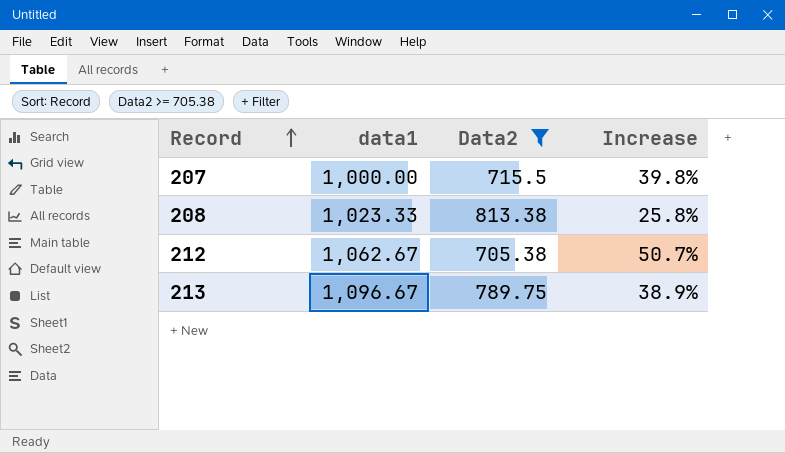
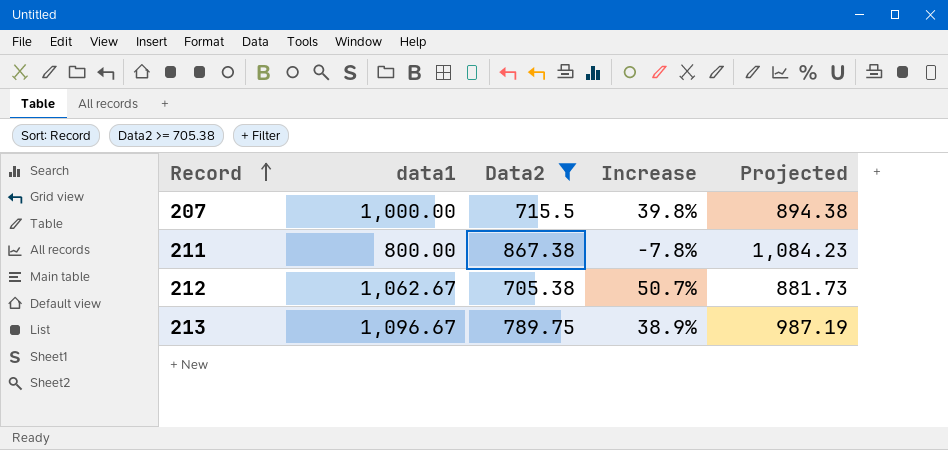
column Projected | formula: none -> [Data2] * 1.25
row 208: 1,023.33 | 813.38 | 25.8% -> none
row 211: none -> 800.00 | 867.38 | -7.8% | 1,084.23

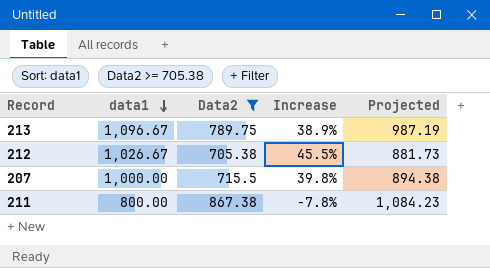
row order: Record ascending -> data1 descending
212 | data1: 1,062.67 -> 1,026.67
212 | Increase: 50.7% -> 45.5%

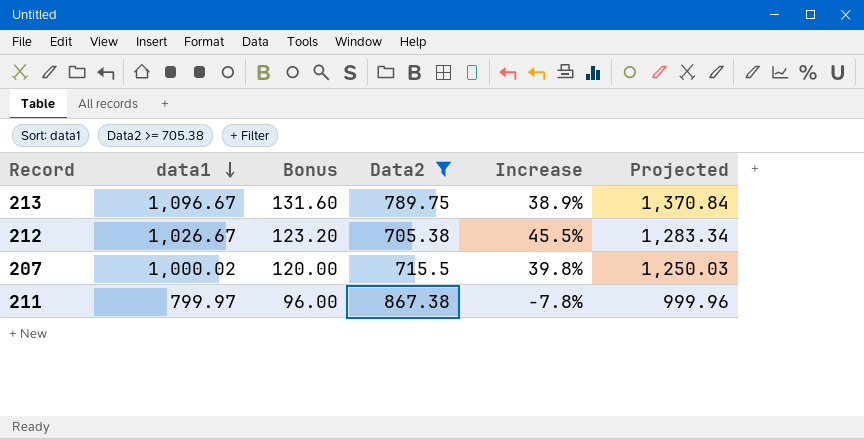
column Bonus | formula: none -> [data1] * 0.12
column Projected | formula: [Data2] * 1.25 -> [data1] * 1.25
207 | data1: 1,000.00 -> 1,000.02
211 | data1: 800.00 -> 799.97

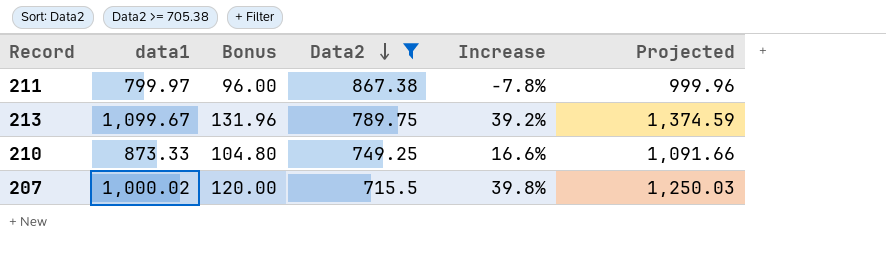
row order: data1 descending -> Data2 descending
row 212: 1,026.67 | 123.20 | 705.38 | 45.5% | 1,283.34 -> none
213 | data1: 1,096.67 -> 1,099.67
213 | Bonus: 131.60 -> 131.96
213 | Increase: 38.9% -> 39.2%
213 | Projected: 1,370.84 -> 1,374.59
row 210: none -> 873.33 | 104.80 | 749.25 | 16.6% | 1,091.66

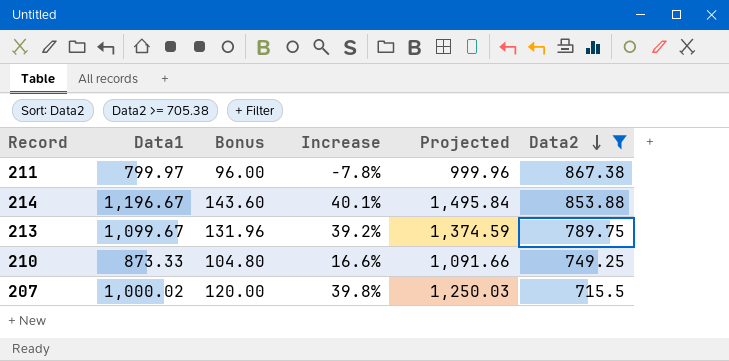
column name: data1 -> Data1
column Data2 | position: 4 -> 6
row 214: none -> 1,196.67 | 143.60 | 40.1% | 1,495.84 | 853.88

